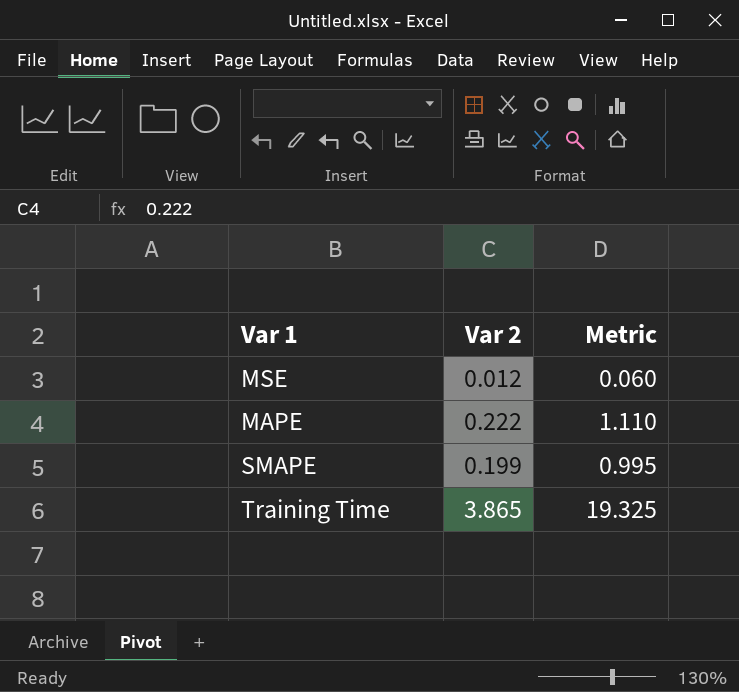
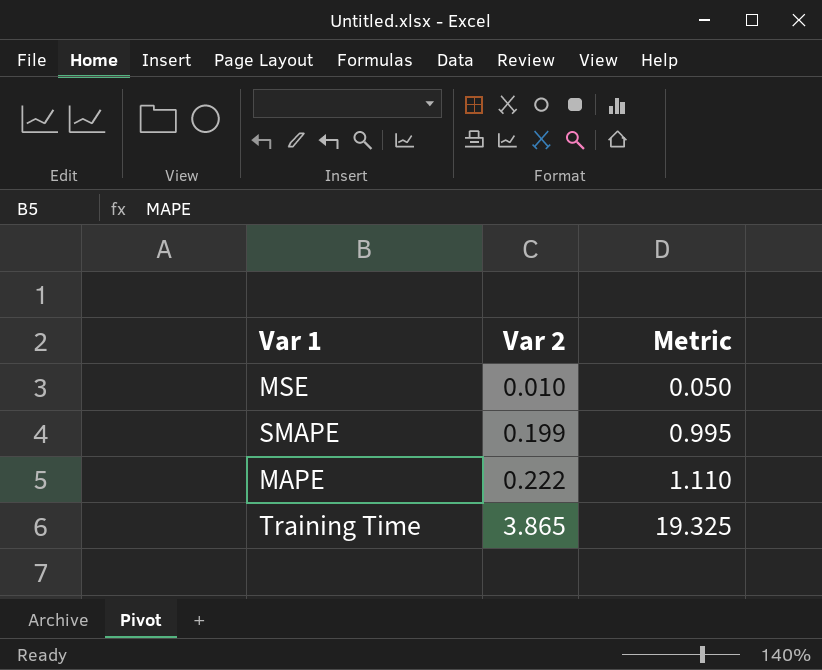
row order: none -> Var 2 ascending
MSE | Var 2: 0.012 -> 0.010
MSE | Metric: 0.060 -> 0.050

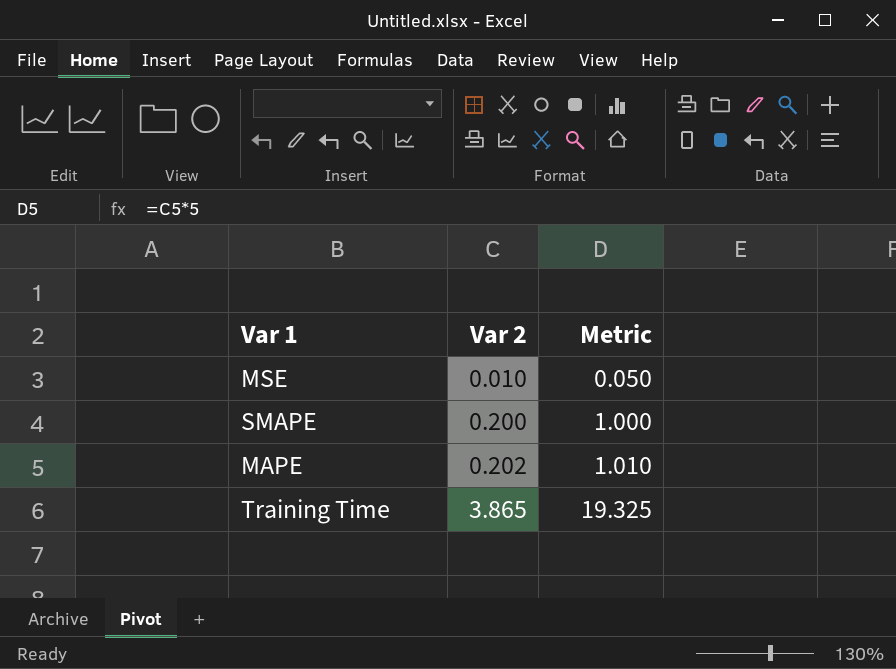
SMAPE | Var 2: 0.199 -> 0.200
SMAPE | Metric: 0.995 -> 1.000
MAPE | Var 2: 0.222 -> 0.202
MAPE | Metric: 1.110 -> 1.010

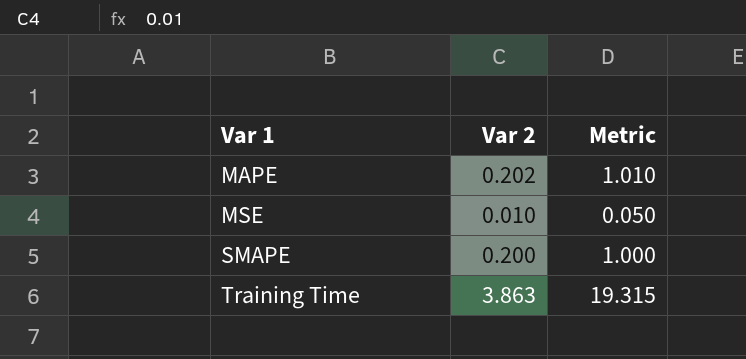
row order: Var 2 ascending -> Var 1 ascending
Training Time | Var 2: 3.865 -> 3.863
Training Time | Metric: 19.325 -> 19.315

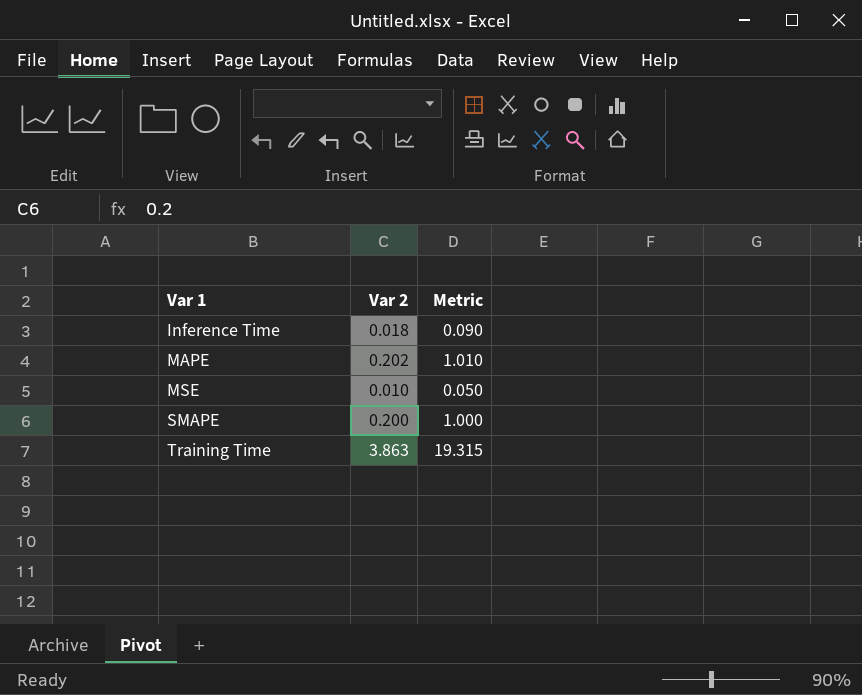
row Inference Time: none -> 0.018 | 0.090

